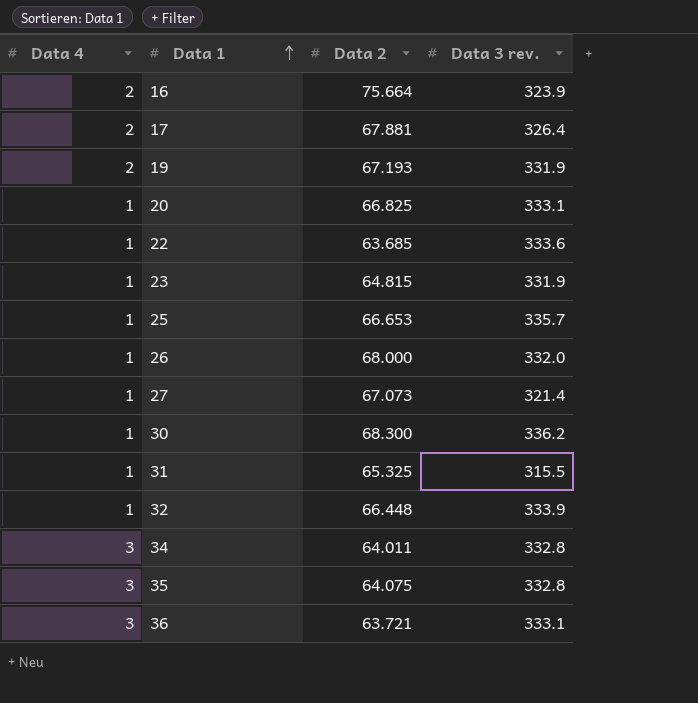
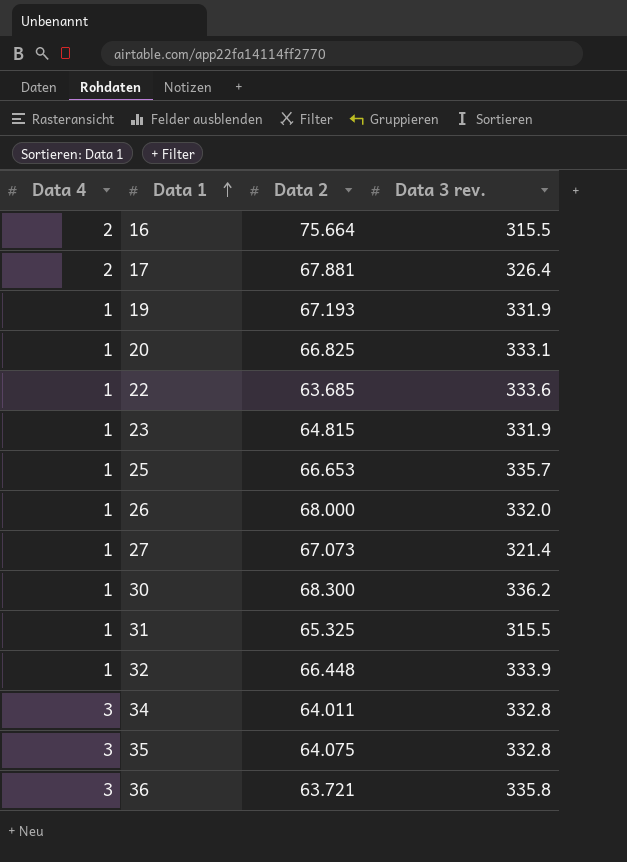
16 | Data 3 rev.: 323.9 -> 315.5
19 | Data 4: 2 -> 1
36 | Data 3 rev.: 333.1 -> 335.8

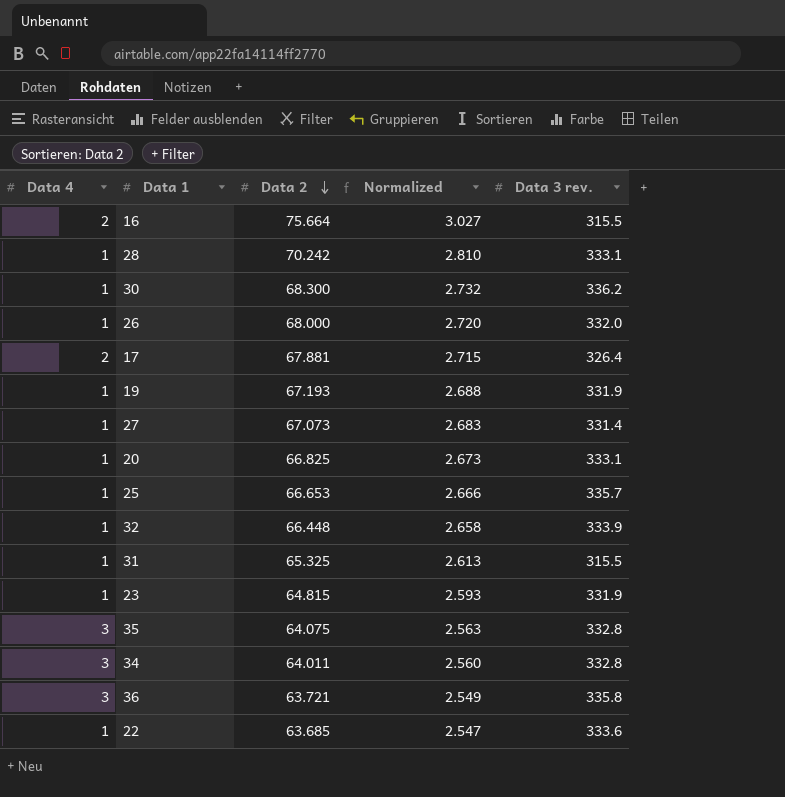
row order: Data 1 ascending -> Data 2 descending
column Normalized | formula: none -> [Data 2] * 0.04
row 28: none -> 1 | 70.242 | 2.810 | 333.1
27 | Data 3 rev.: 321.4 -> 331.4

